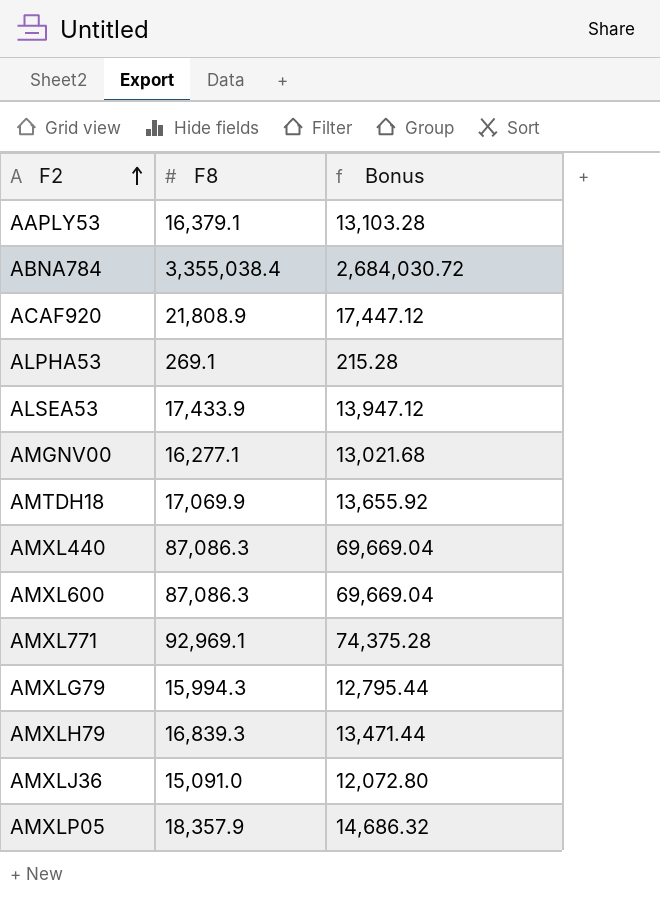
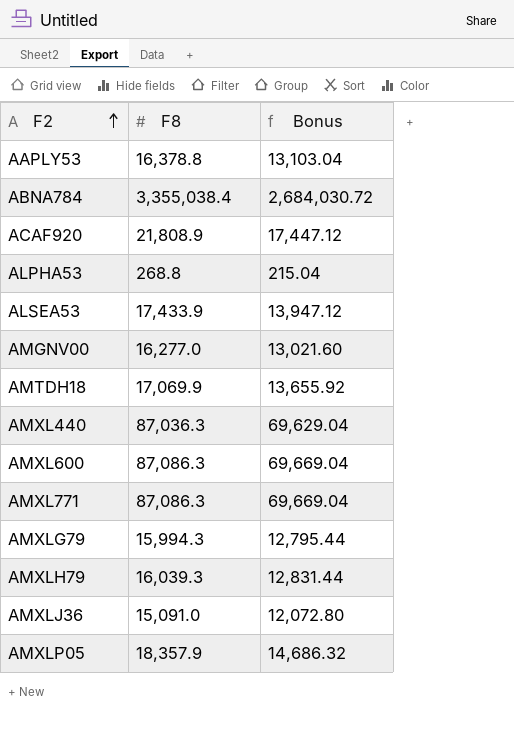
AAPLY53 | F8: 16,379.1 -> 16,378.8
AAPLY53 | Bonus: 13,103.28 -> 13,103.04
ALPHA53 | F8: 269.1 -> 268.8
ALPHA53 | Bonus: 215.28 -> 215.04
AMGNV00 | F8: 16,277.1 -> 16,277.0
AMGNV00 | Bonus: 13,021.68 -> 13,021.60
AMXL440 | F8: 87,086.3 -> 87,036.3
AMXL440 | Bonus: 69,669.04 -> 69,629.04
AMXL771 | F8: 92,969.1 -> 87,086.3
AMXL771 | Bonus: 74,375.28 -> 69,669.04
AMXLH79 | F8: 16,839.3 -> 16,039.3
AMXLH79 | Bonus: 13,471.44 -> 12,831.44

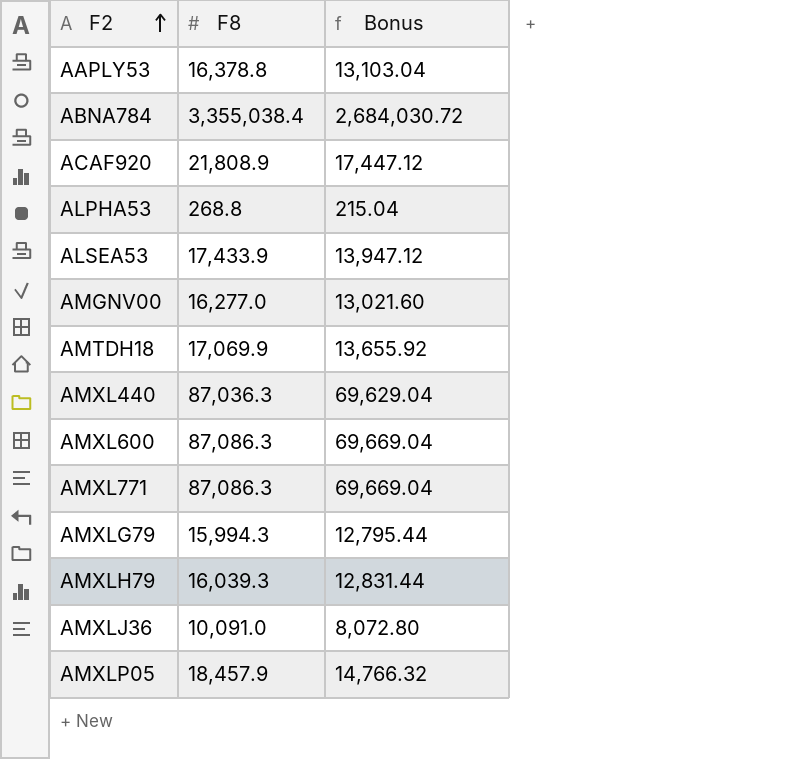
AMXLJ36 | F8: 15,091.0 -> 10,091.0
AMXLJ36 | Bonus: 12,072.80 -> 8,072.80
AMXLP05 | F8: 18,357.9 -> 18,457.9
AMXLP05 | Bonus: 14,686.32 -> 14,766.32

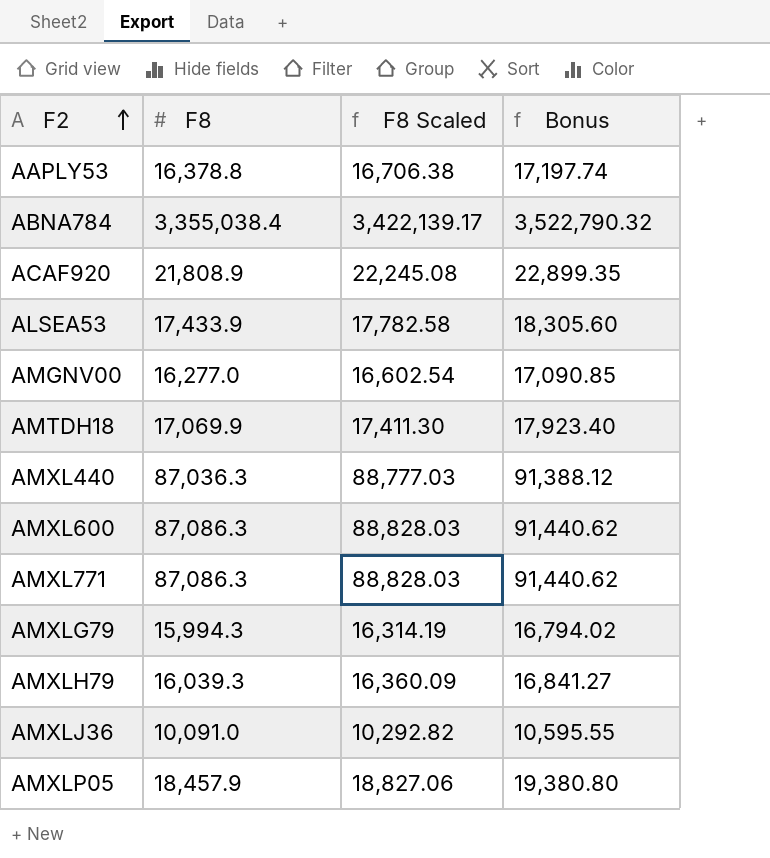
column F8 Scaled | formula: none -> [F8] * 1.02
column Bonus | formula: [F8] * 0.8 -> [F8] * 1.05
row ALPHA53: 268.8 | 215.04 -> none

